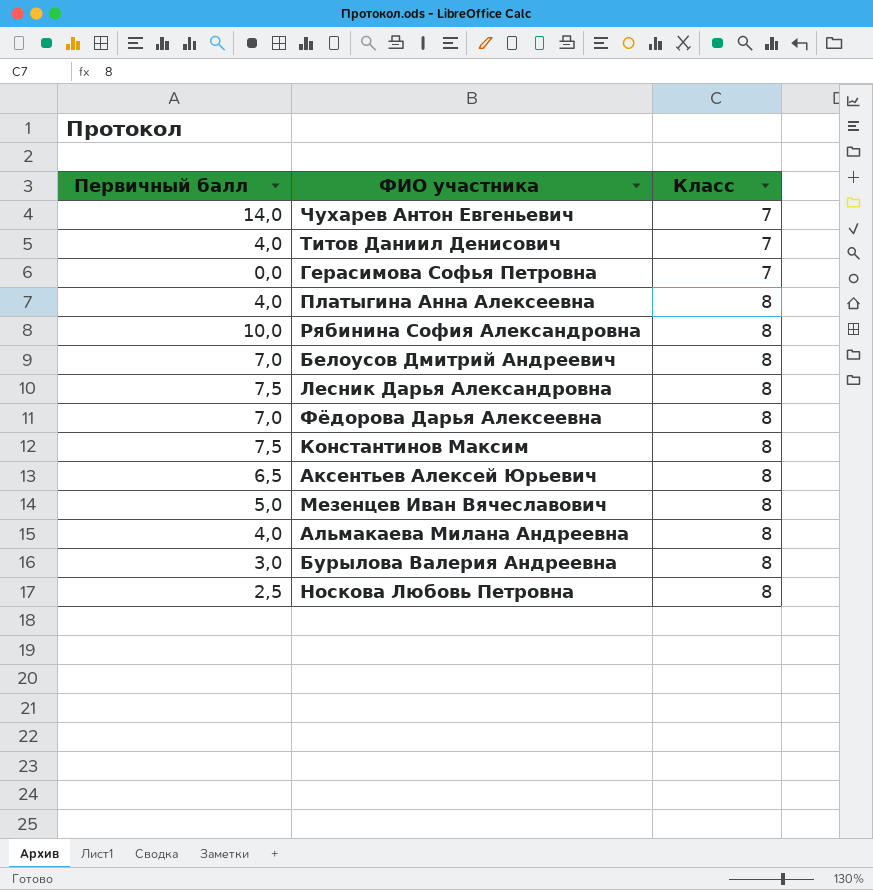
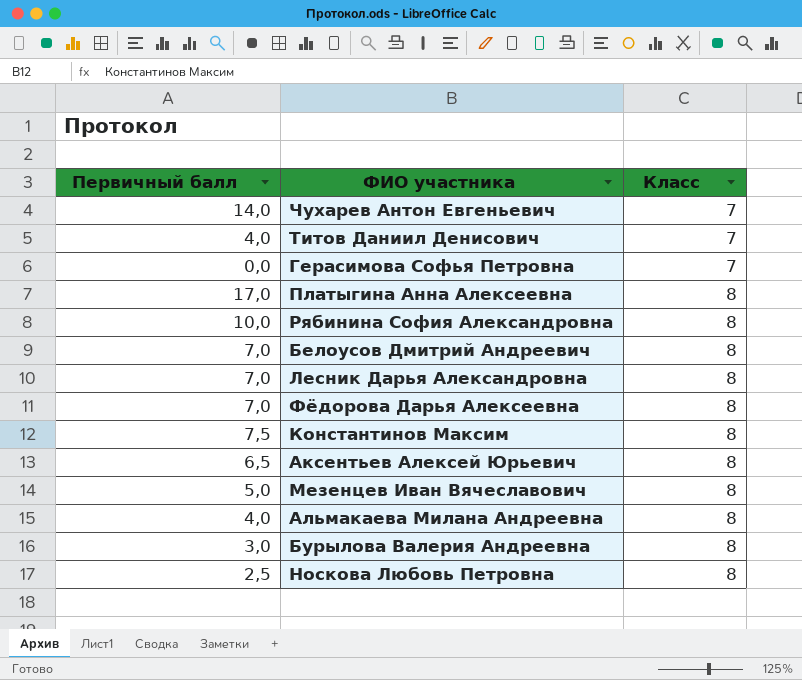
Платыгина Анна Алексеевна | Первичный балл: 4,0 -> 17,0
Лесник Дарья Александровна | Первичный балл: 7,5 -> 7,0

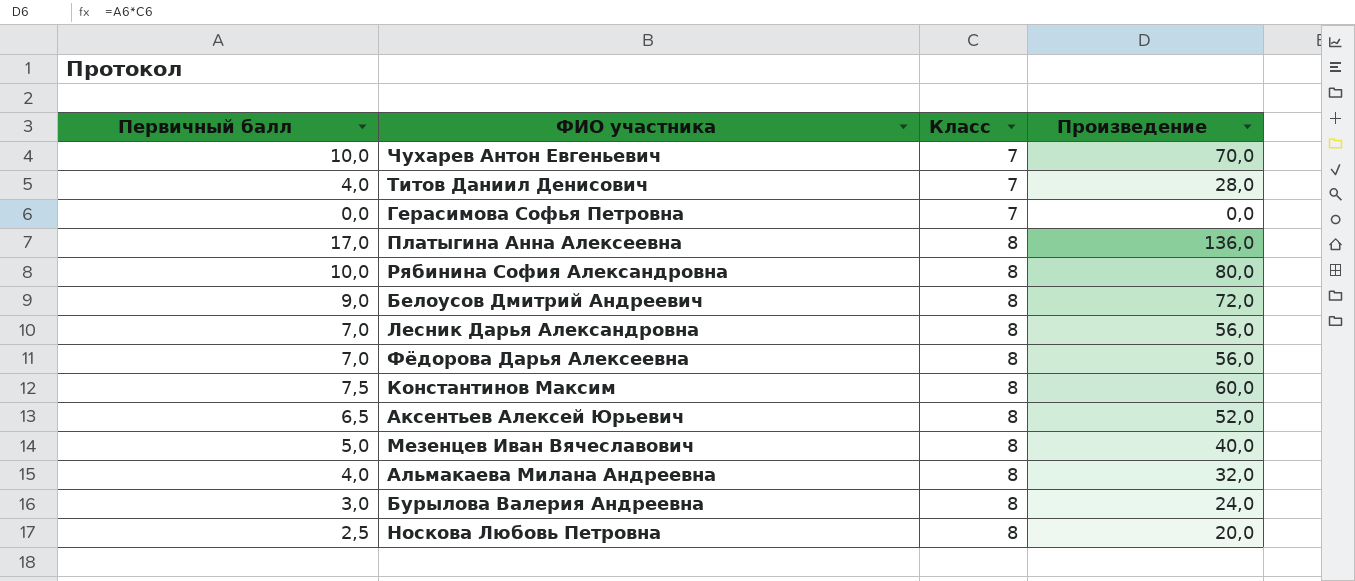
column Произведение | formula: none -> [Первичный балл] * [Класс]
Чухарев Антон Евгеньевич | Первичный балл: 14,0 -> 10,0
Белоусов Дмитрий Андреевич | Первичный балл: 7,0 -> 9,0

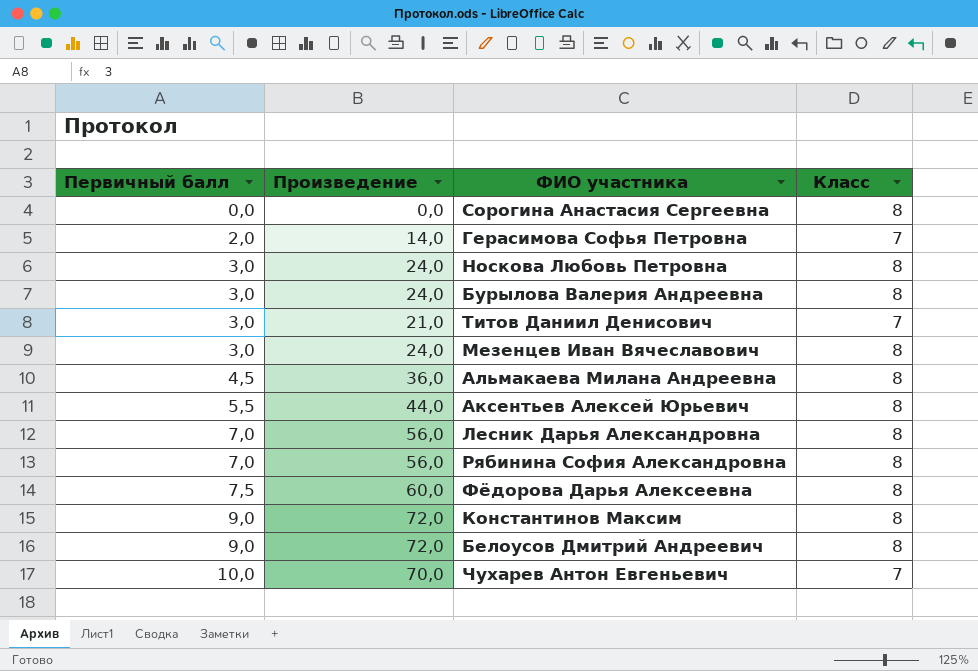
row order: Класс ascending -> Первичный балл ascending
column Произведение | position: 4 -> 2
row Платыгина Анна Алексеевна: 17,0 | 8 | 136,0 -> none
row Сорогина Анастасия Сергеевна: none -> 0,0 | 0,0 | 8
Герасимова Софья Петровна | Первичный балл: 0,0 -> 2,0
Герасимова Софья Петровна | Произведение: 0,0 -> 14,0
Носкова Любовь Петровна | Первичный балл: 2,5 -> 3,0
Носкова Любовь Петровна | Произведение: 20,0 -> 24,0
Титов Даниил Денисович | Первичный балл: 4,0 -> 3,0
Титов Даниил Денисович | Произведение: 28,0 -> 21,0
Мезенцев Иван Вячеславович | Первичный балл: 5,0 -> 3,0
Мезенцев Иван Вячеславович | Произведение: 40,0 -> 24,0
Альмакаева Милана Андреевна | Первичный балл: 4,0 -> 4,5
Альмакаева Милана Андреевна | Произведение: 32,0 -> 36,0
Аксентьев Алексей Юрьевич | Первичный балл: 6,5 -> 5,5
Аксентьев Алексей Юрьевич | Произведение: 52,0 -> 44,0
Рябинина София Александровна | Первичный балл: 10,0 -> 7,0
Рябинина София Александровна | Произведение: 80,0 -> 56,0
Фёдорова Дарья Алексеевна | Первичный балл: 7,0 -> 7,5
Фёдорова Дарья Алексеевна | Произведение: 56,0 -> 60,0
Константинов Максим | Первичный балл: 7,5 -> 9,0
Константинов Максим | Произведение: 60,0 -> 72,0

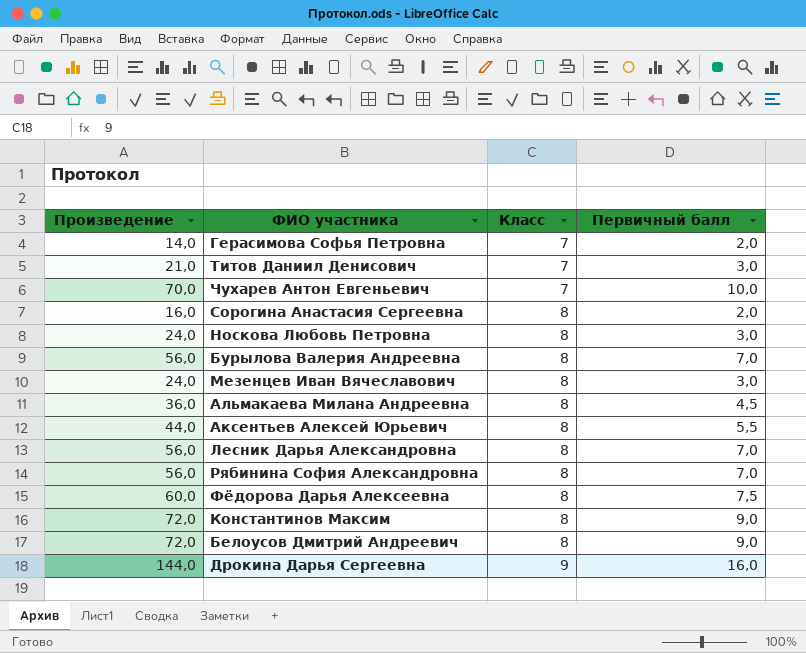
row order: Первичный балл ascending -> Класс ascending
column Первичный балл | position: 1 -> 4
Сорогина Анастасия Сергеевна | Произведение: 0,0 -> 16,0
Сорогина Анастасия Сергеевна | Первичный балл: 0,0 -> 2,0
Бурылова Валерия Андреевна | Произведение: 24,0 -> 56,0
Бурылова Валерия Андреевна | Первичный балл: 3,0 -> 7,0
row Дрокина Дарья Сергеевна: none -> 144,0 | 9 | 16,0

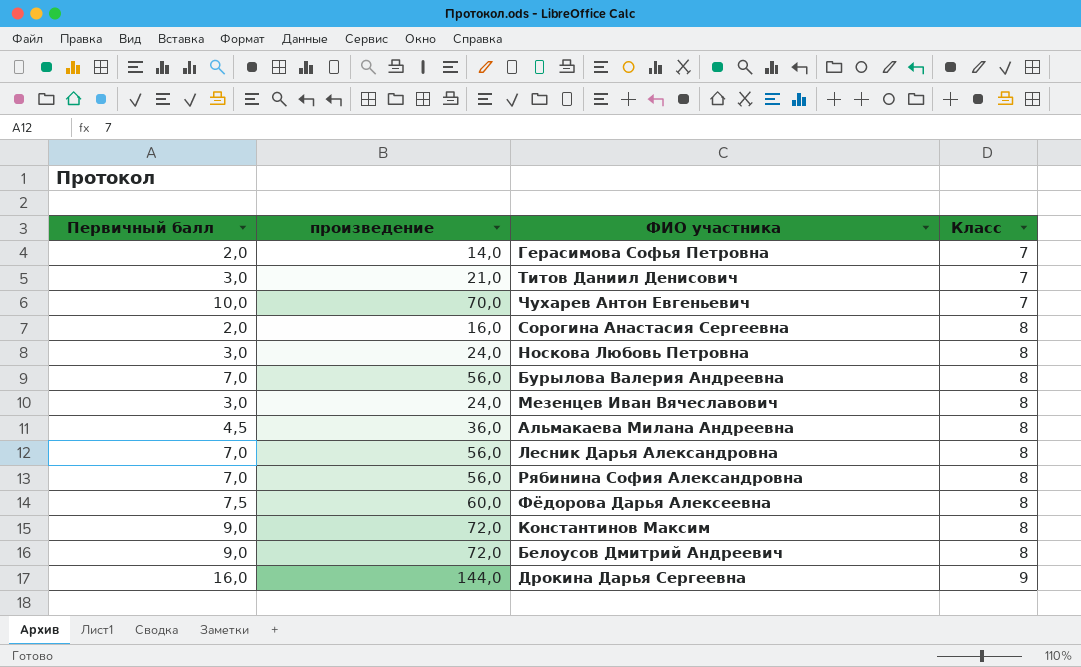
column Первичный балл | position: 4 -> 1
column name: Произведение -> произведение
row Аксентьев Алексей Юрьевич: 44,0 | 8 | 5,5 -> none

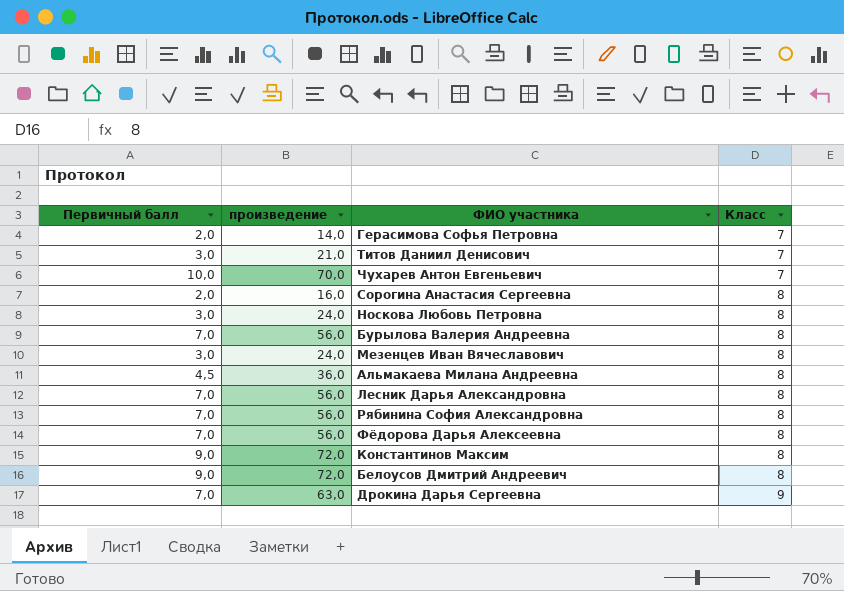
Фёдорова Дарья Алексеевна | Первичный балл: 7,5 -> 7,0
Фёдорова Дарья Алексеевна | произведение: 60,0 -> 56,0
Дрокина Дарья Сергеевна | Первичный балл: 16,0 -> 7,0
Дрокина Дарья Сергеевна | произведение: 144,0 -> 63,0

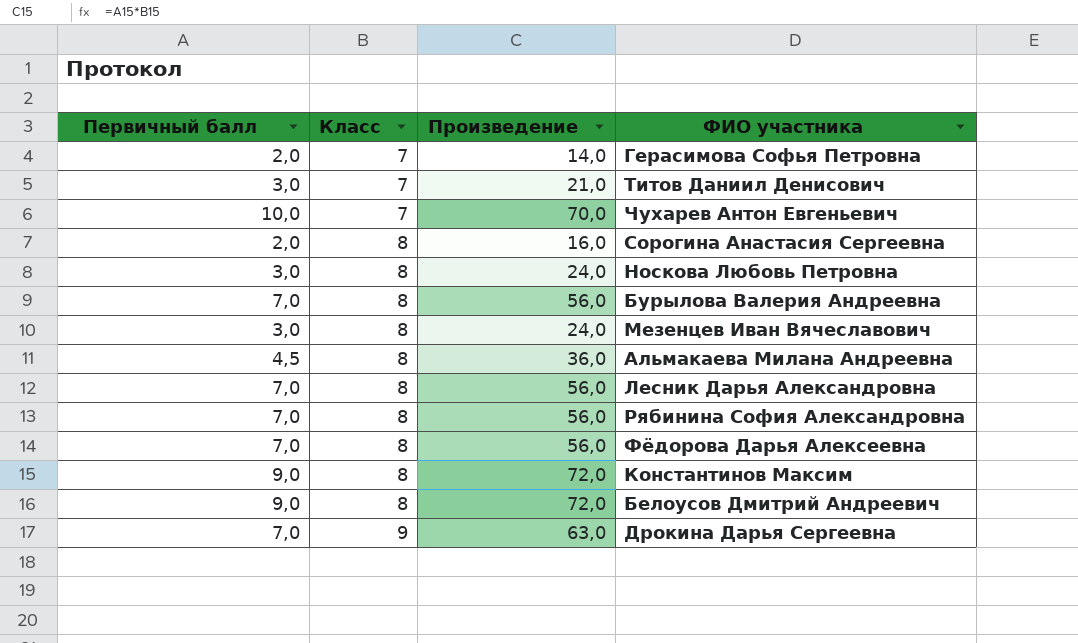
column Класс | position: 4 -> 2
column name: произведение -> Произведение

